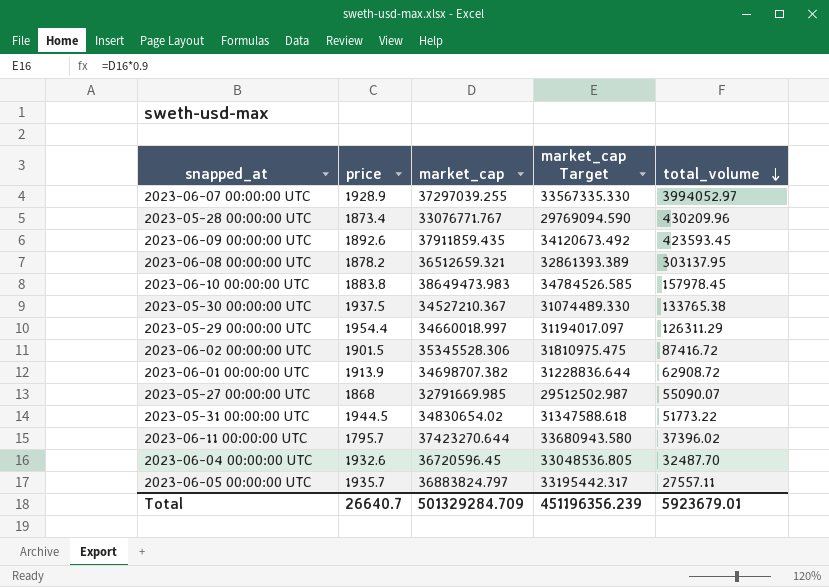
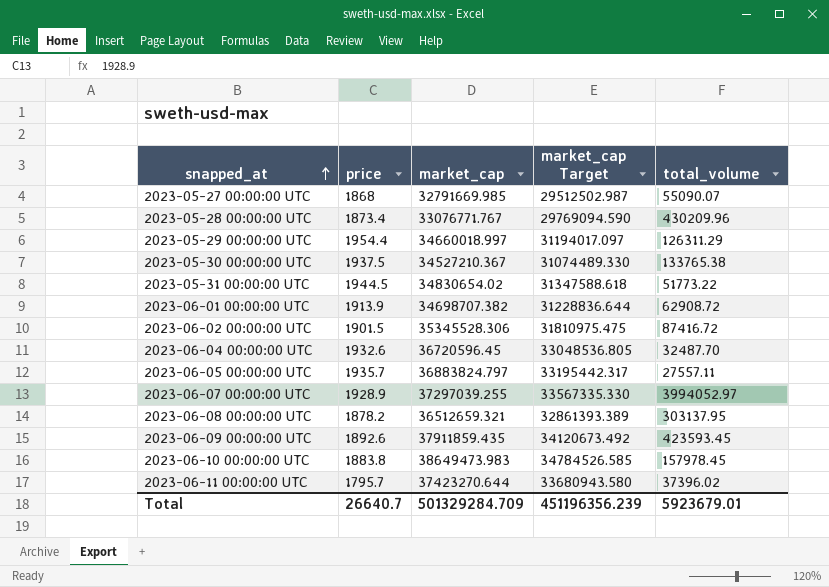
row order: total_volume descending -> snapped_at ascending

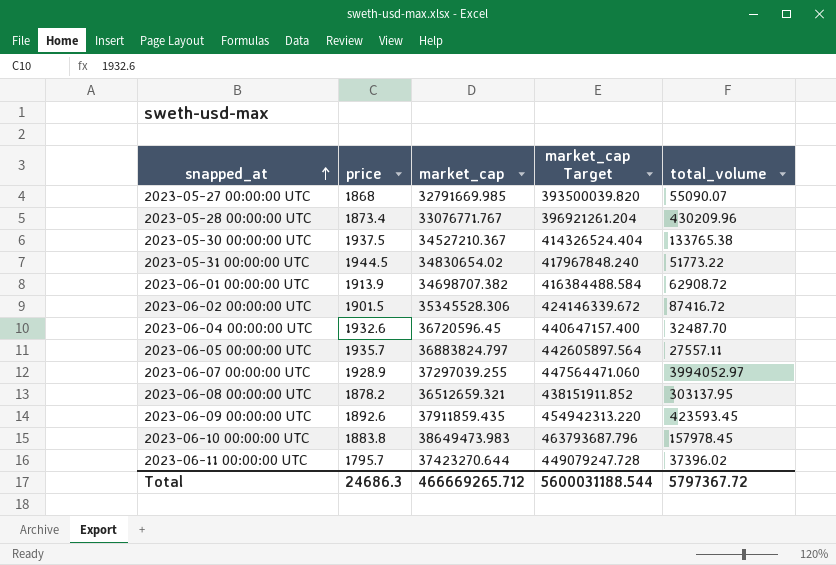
column market_cap Target | formula: [market_cap] * 0.9 -> [market_cap] * 12
row 2023-05-29 00:00:00 UTC: 1954.4 | 34660018.997 | 31194017.097 | 126311.29 -> none
Total | price: 26640.7 -> 24686.3
Total | market_cap: 501329284.709 -> 466669265.712
Total | market_cap Target: 451196356.239 -> 5600031188.544
Total | total_volume: 5923679.01 -> 5797367.72

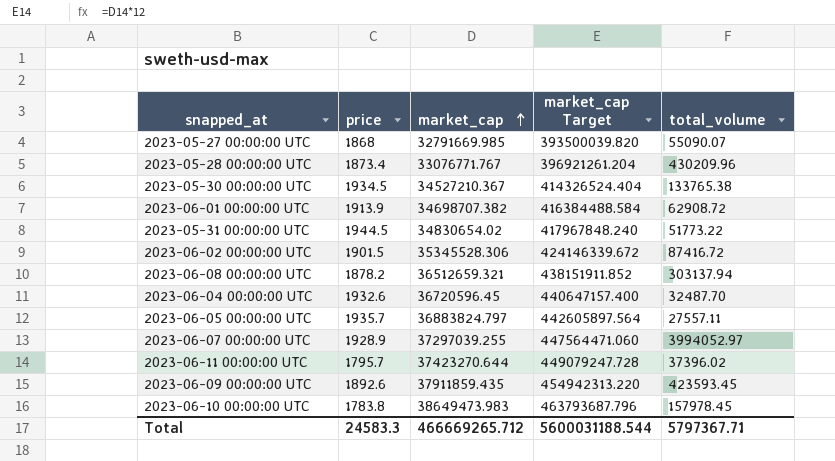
row order: snapped_at ascending -> market_cap ascending
2023-05-30 00:00:00 UTC | price: 1937.5 -> 1934.5
2023-06-08 00:00:00 UTC | total_volume: 303137.95 -> 303137.94
2023-06-10 00:00:00 UTC | price: 1883.8 -> 1783.8
Total | price: 24686.3 -> 24583.3
Total | total_volume: 5797367.72 -> 5797367.71

